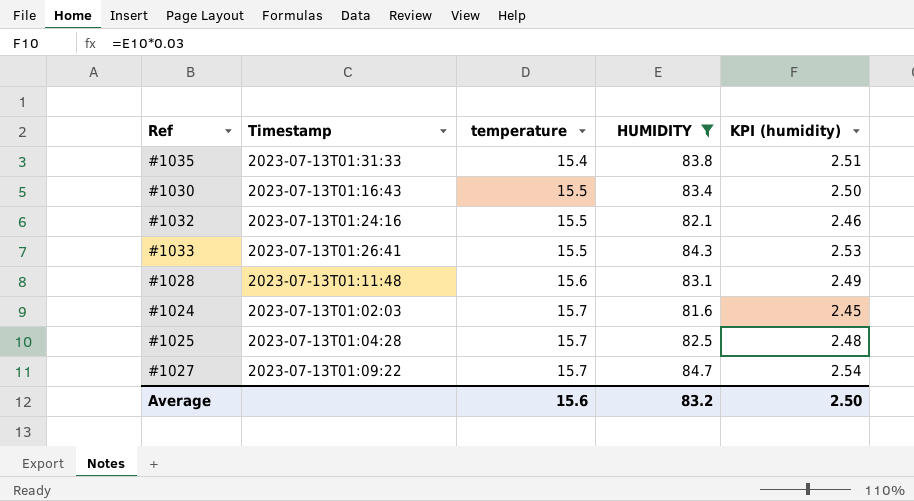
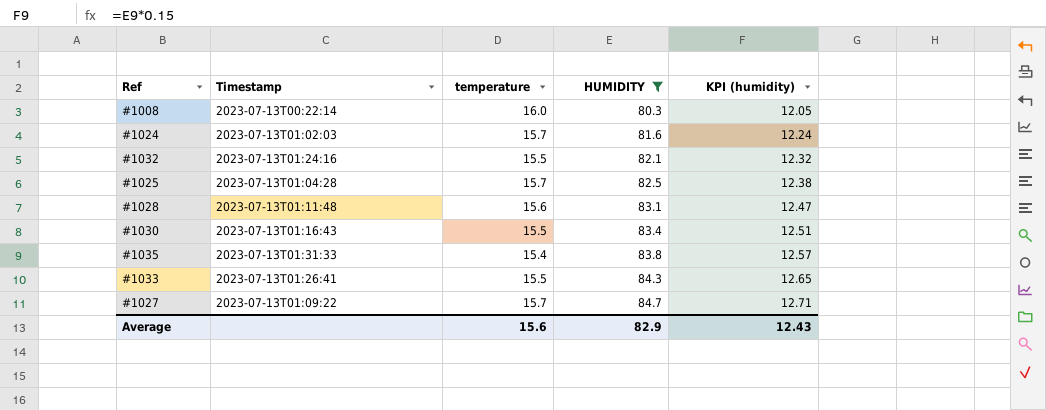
row order: temperature ascending -> HUMIDITY ascending
column KPI (humidity) | formula: [HUMIDITY] * 0.03 -> [HUMIDITY] * 0.15
row #1008: none -> 2023-07-13T00:22:14 | 16.0 | 80.3 | 12.05
Average | HUMIDITY: 83.2 -> 82.9
Average | KPI (humidity): 2.50 -> 12.43

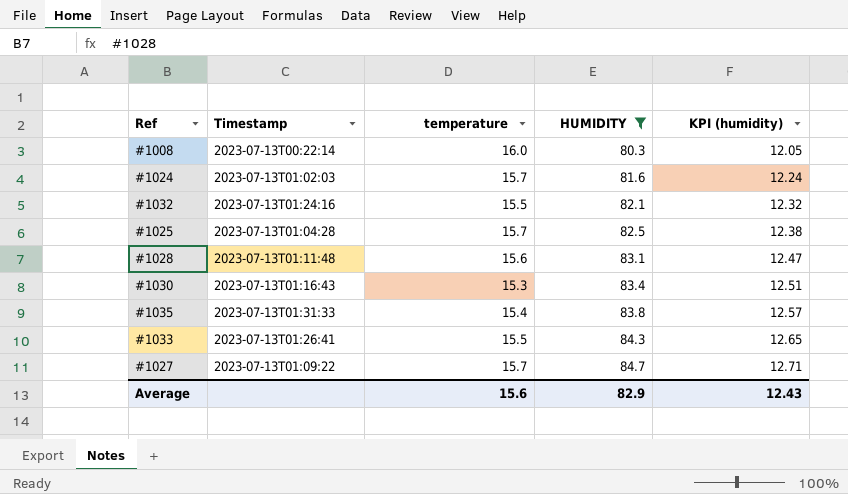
#1030 | temperature: 15.5 -> 15.3

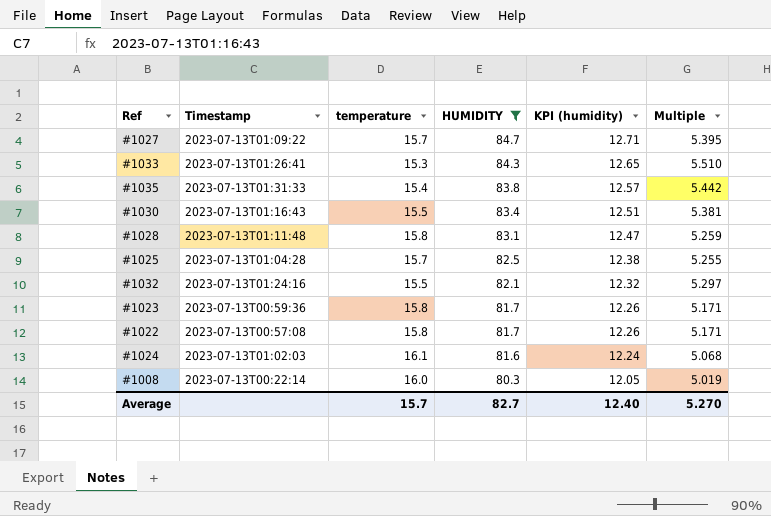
row order: HUMIDITY ascending -> HUMIDITY descending
column Multiple | formula: none -> [HUMIDITY] / [temperature]
#1033 | temperature: 15.5 -> 15.3
#1030 | temperature: 15.3 -> 15.5
#1028 | temperature: 15.6 -> 15.8
row #1023: none -> 2023-07-13T00:59:36 | 15.8 | 81.7 | 12.26 | 5.171
row #1022: none -> 2023-07-13T00:57:08 | 15.8 | 81.7 | 12.26 | 5.171
#1024 | temperature: 15.7 -> 16.1
Average | temperature: 15.6 -> 15.7
Average | HUMIDITY: 82.9 -> 82.7
Average | KPI (humidity): 12.43 -> 12.40

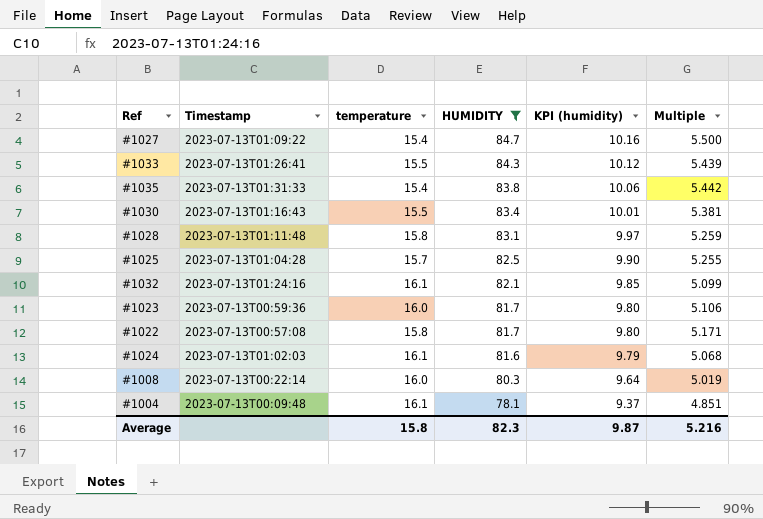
column KPI (humidity) | formula: [HUMIDITY] * 0.15 -> [HUMIDITY] * 0.12
#1027 | temperature: 15.7 -> 15.4
#1027 | Multiple: 5.395 -> 5.500
#1033 | temperature: 15.3 -> 15.5
#1033 | Multiple: 5.510 -> 5.439
#1032 | temperature: 15.5 -> 16.1
#1032 | Multiple: 5.297 -> 5.099
#1023 | temperature: 15.8 -> 16.0
#1023 | Multiple: 5.171 -> 5.106
row #1004: none -> 2023-07-13T00:09:48 | 16.1 | 78.1 | 9.37 | 4.851
Average | temperature: 15.7 -> 15.8
Average | HUMIDITY: 82.7 -> 82.3
Average | KPI (humidity): 12.40 -> 9.87
Average | Multiple: 5.270 -> 5.216

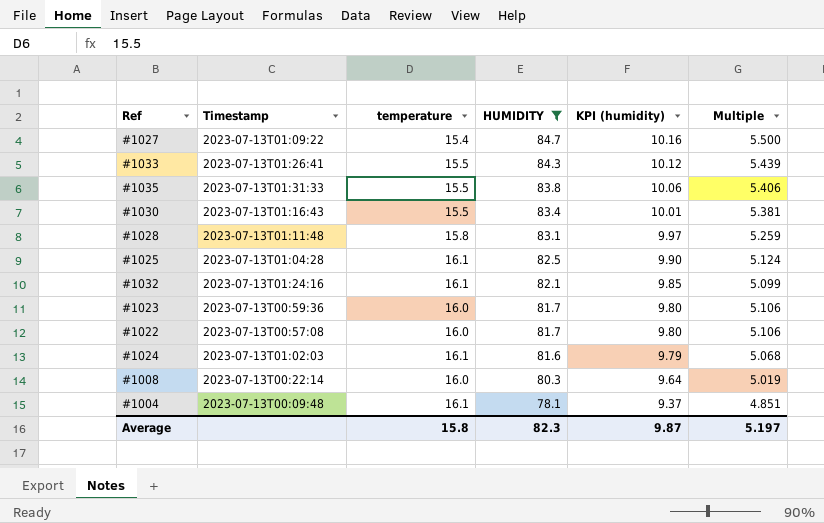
#1035 | temperature: 15.4 -> 15.5
#1035 | Multiple: 5.442 -> 5.406
#1025 | temperature: 15.7 -> 16.1
#1025 | Multiple: 5.255 -> 5.124
#1022 | temperature: 15.8 -> 16.0
#1022 | Multiple: 5.171 -> 5.106
Average | Multiple: 5.216 -> 5.197

